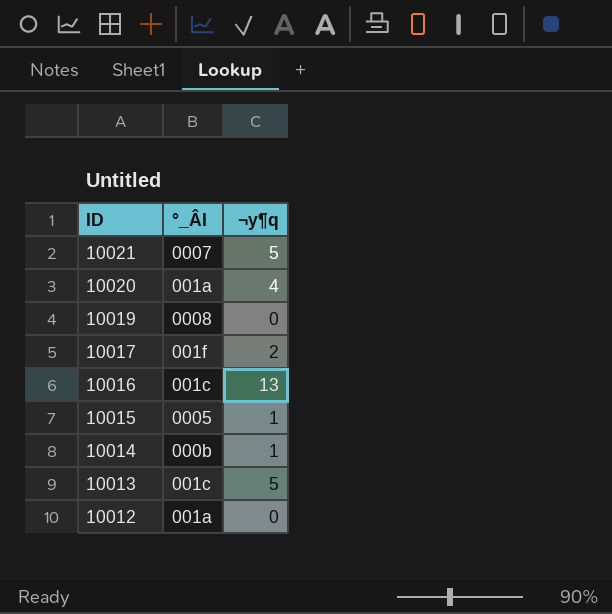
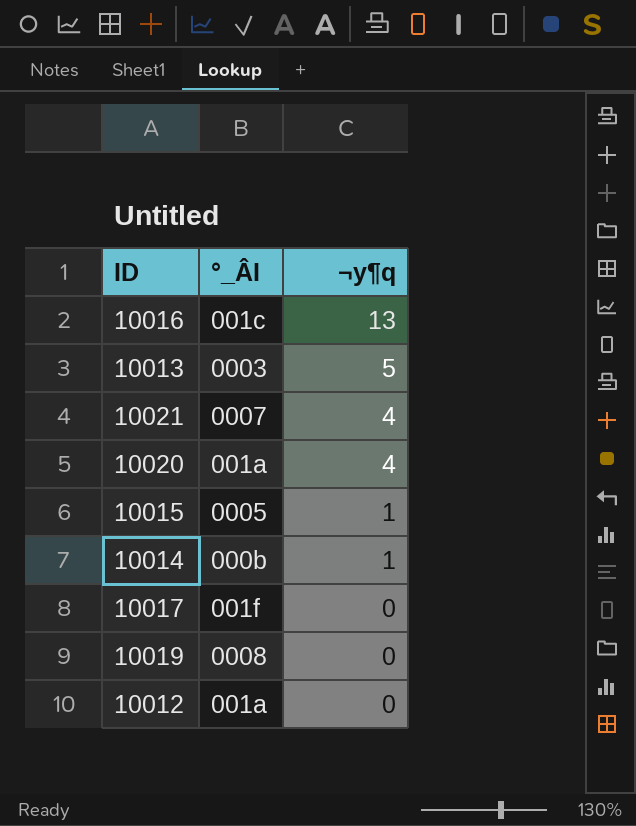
row order: ID descending -> ¬y¶q descending
10013 | °_ÂI: 001c -> 0003
10021 | ¬y¶q: 5 -> 4
10017 | ¬y¶q: 2 -> 0

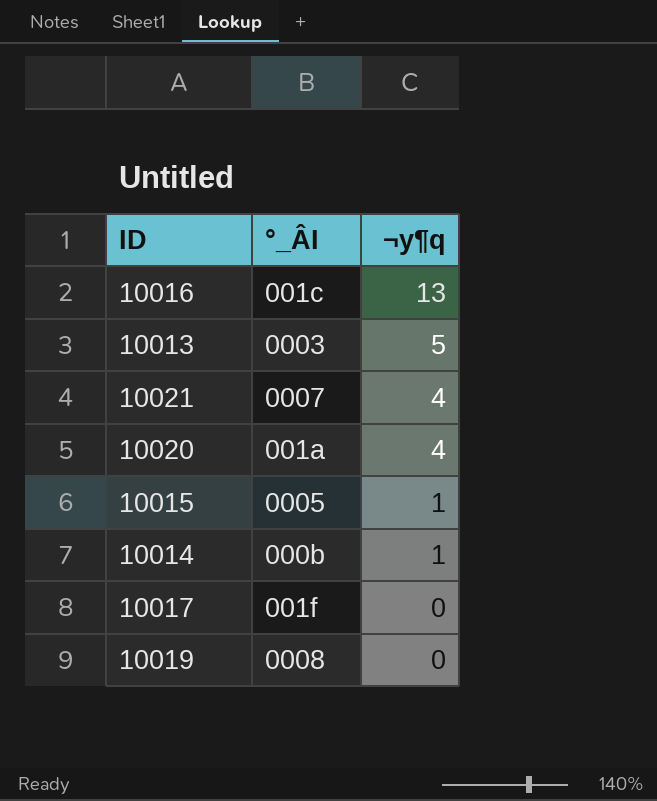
row 10012: 001a | 0 -> none

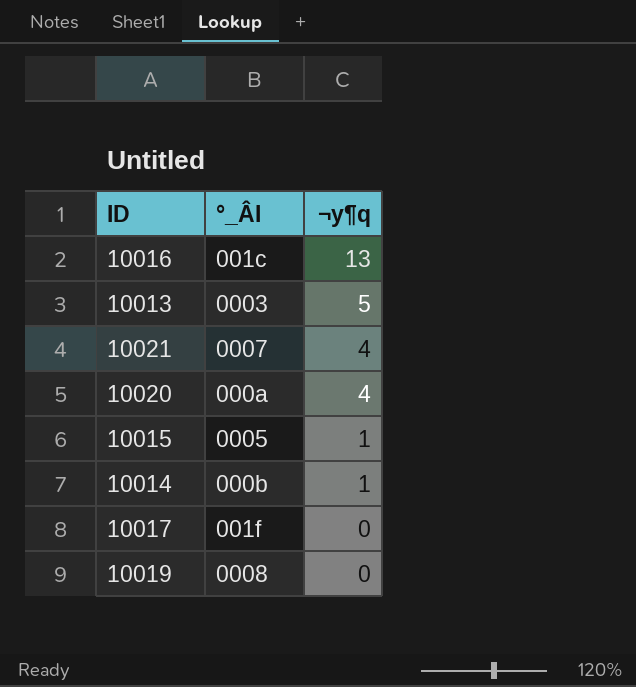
10020 | °_ÂI: 001a -> 000a

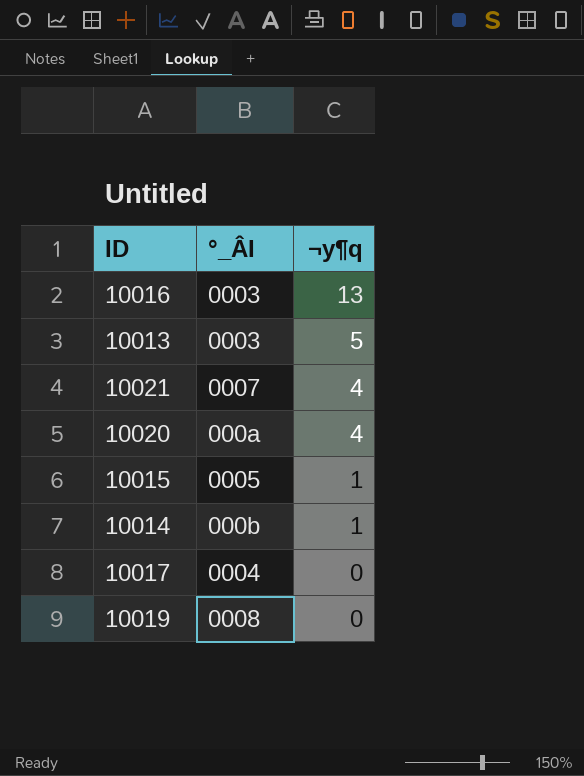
10016 | °_ÂI: 001c -> 0003
10017 | °_ÂI: 001f -> 0004

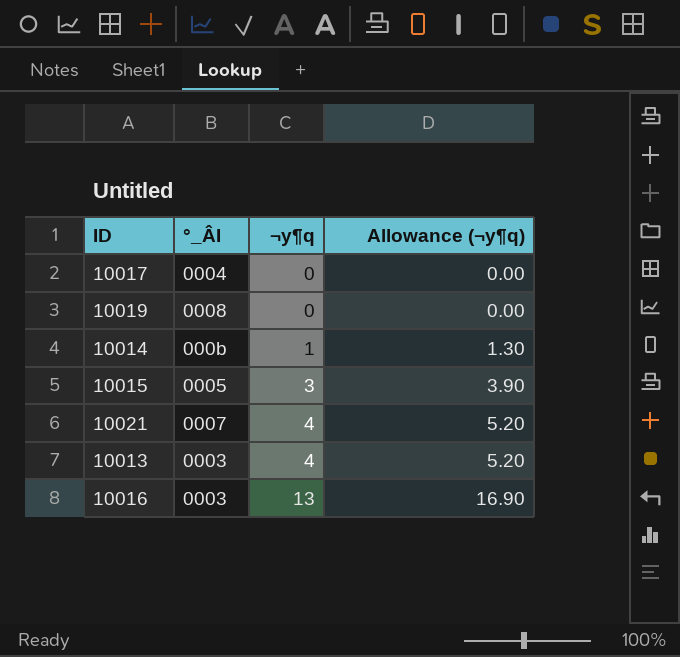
row order: ¬y¶q descending -> ¬y¶q ascending
column Allowance (¬y¶q) | formula: none -> [¬y¶q] * 1.3
row 10020: 000a | 4 -> none
10015 | ¬y¶q: 1 -> 3
10013 | ¬y¶q: 5 -> 4

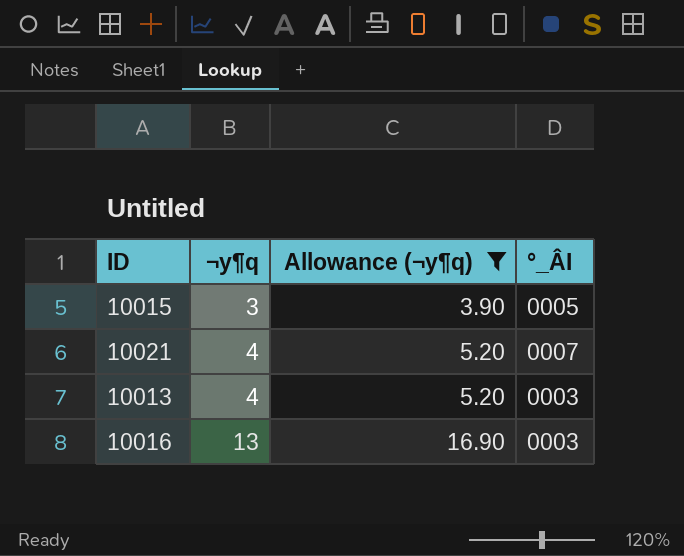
filter: none -> Allowance (¬y¶q) >= 3.90
column °_ÂI | position: 2 -> 4

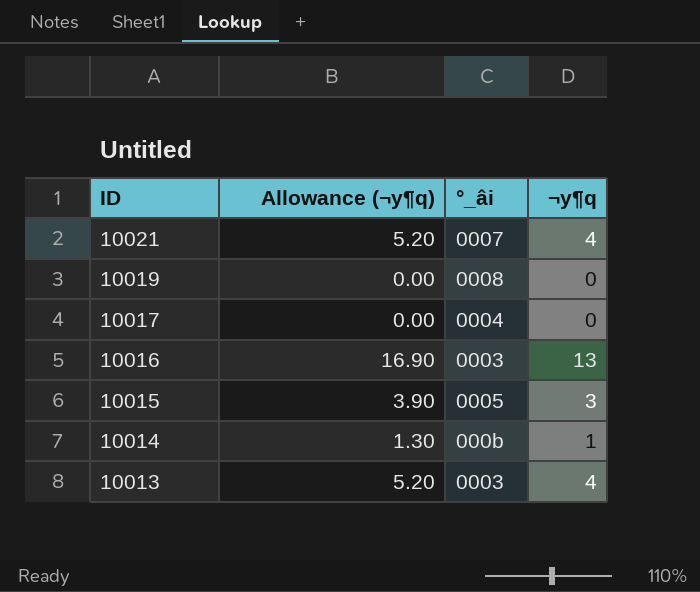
filter: Allowance (¬y¶q) >= 3.90 -> none
row order: ¬y¶q ascending -> ID descending
column name: °_ÂI -> °_âi
column ¬y¶q | position: 2 -> 4

